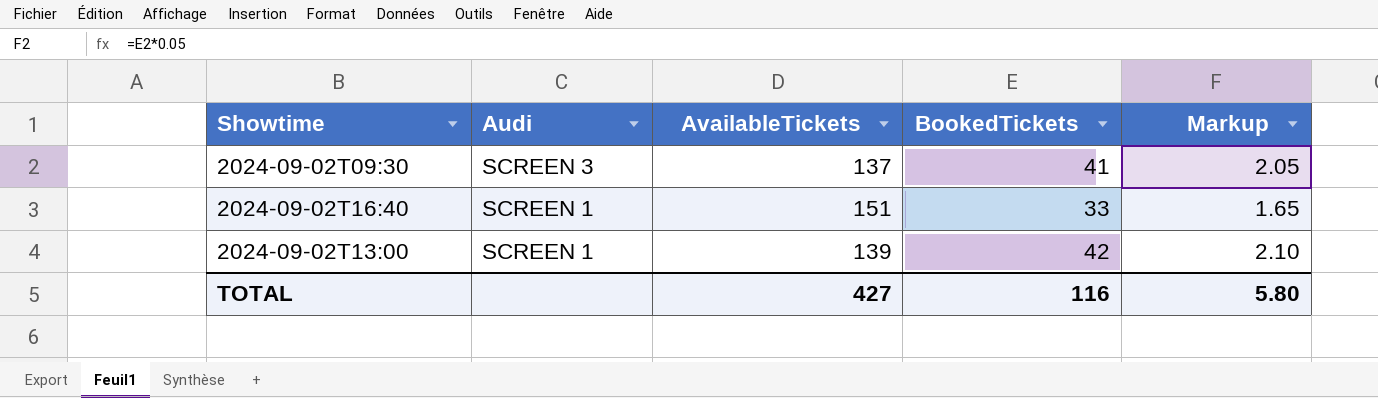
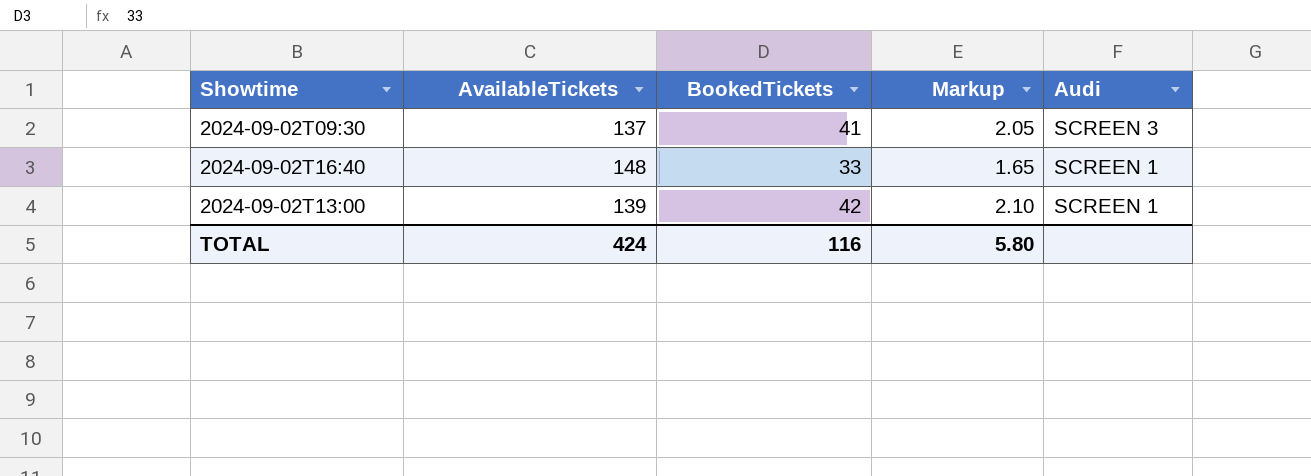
column Audi | position: 2 -> 5
2024-09-02T16:40 | AvailableTickets: 151 -> 148
TOTAL | AvailableTickets: 427 -> 424

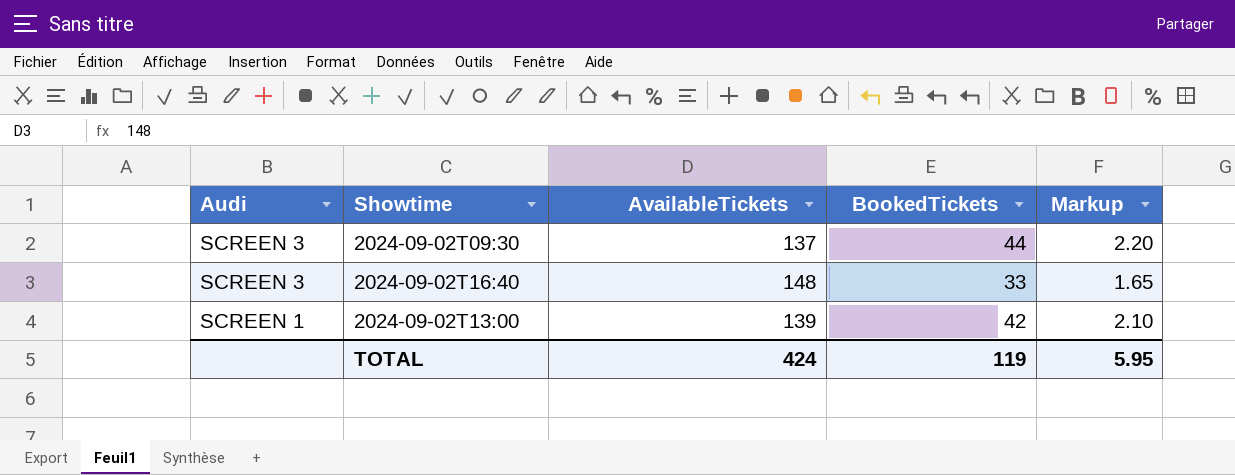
column Audi | position: 5 -> 1
2024-09-02T09:30 | BookedTickets: 41 -> 44
2024-09-02T09:30 | Markup: 2.05 -> 2.20
2024-09-02T16:40 | Audi: SCREEN 1 -> SCREEN 3
TOTAL | BookedTickets: 116 -> 119
TOTAL | Markup: 5.80 -> 5.95

